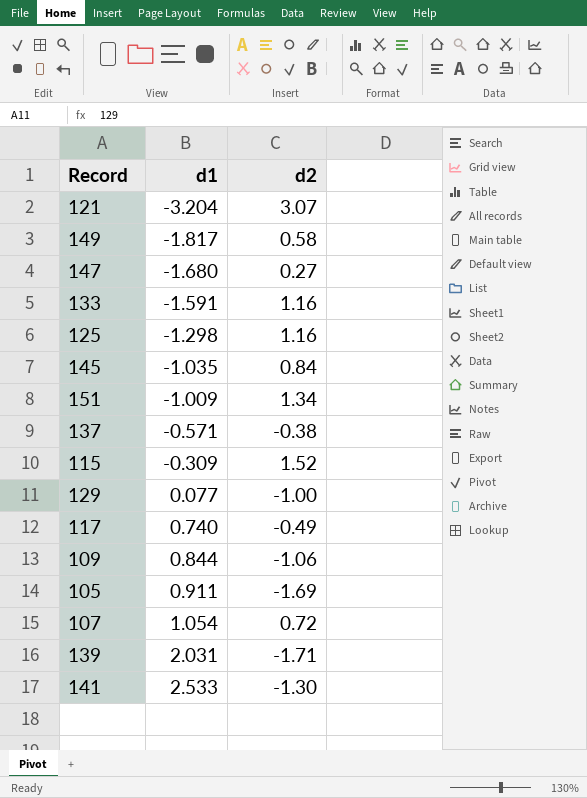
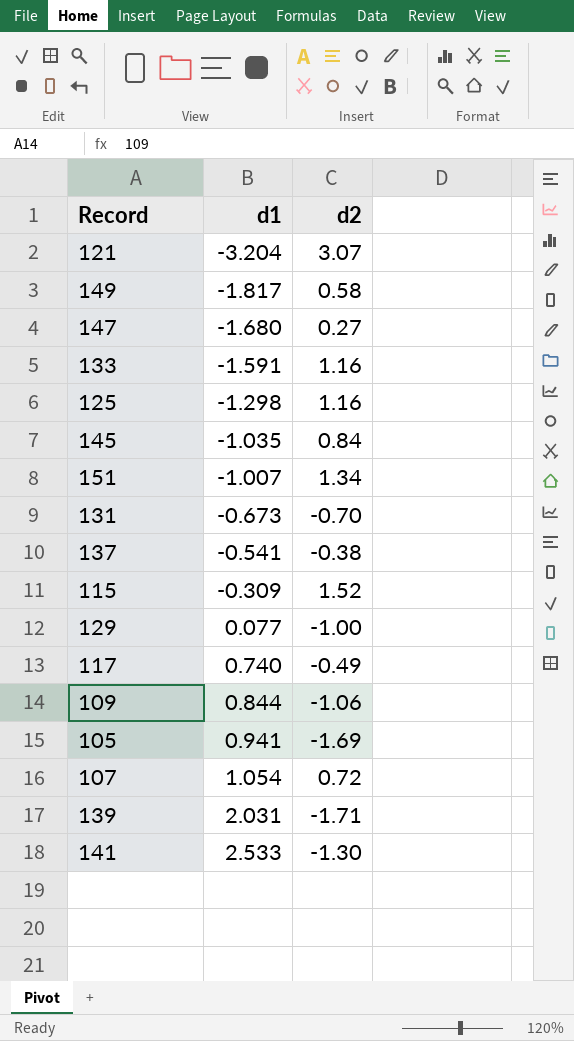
151 | d1: -1.009 -> -1.007
row 131: none -> -0.673 | -0.70
137 | d1: -0.571 -> -0.541
105 | d1: 0.911 -> 0.941

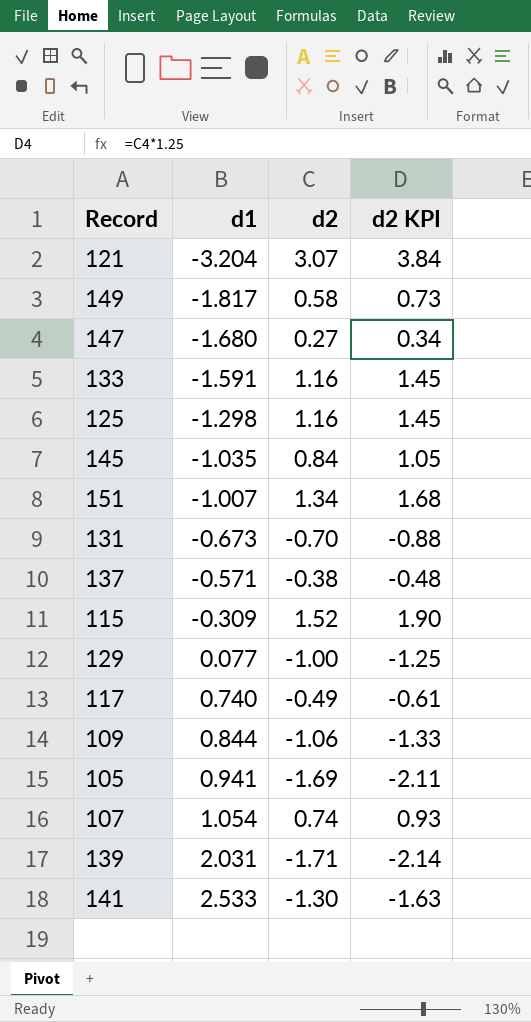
column d2 KPI | formula: none -> [d2] * 1.25
137 | d1: -0.541 -> -0.571
107 | d2: 0.72 -> 0.74

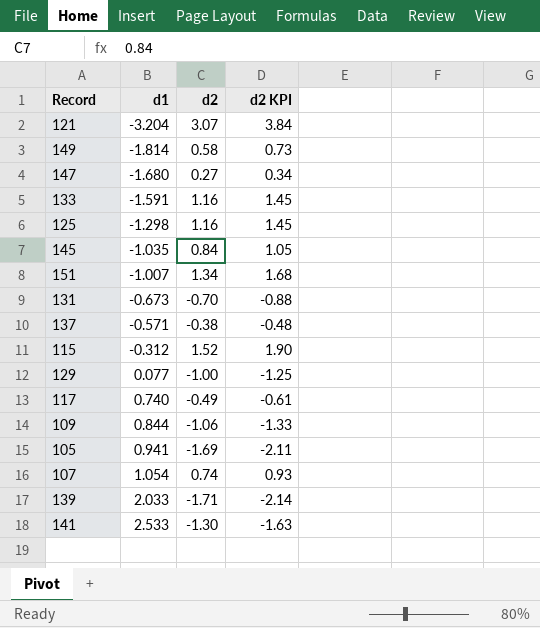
149 | d1: -1.817 -> -1.814
115 | d1: -0.309 -> -0.312
139 | d1: 2.031 -> 2.033

